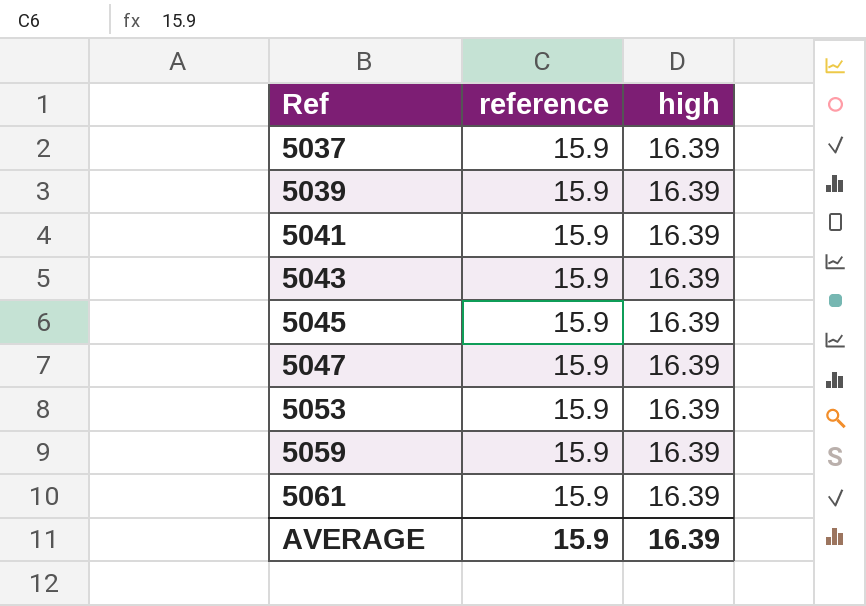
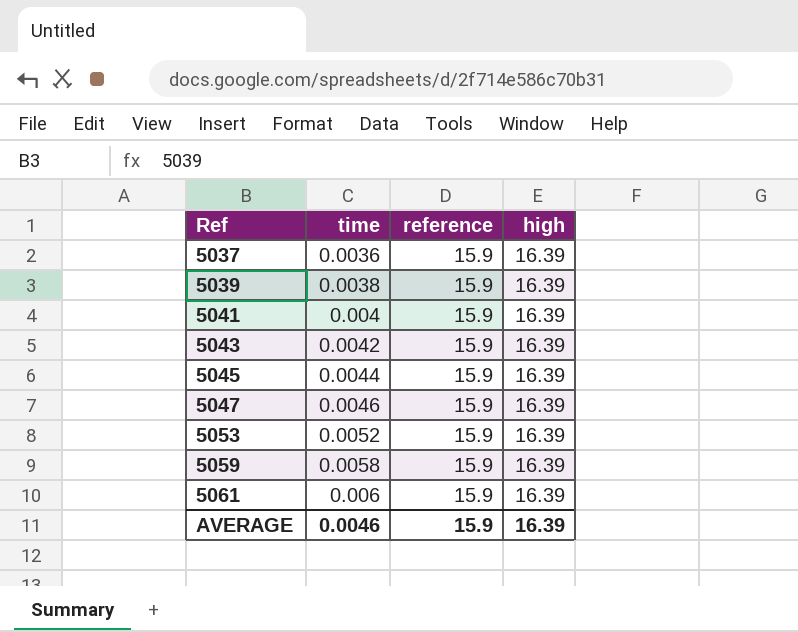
column time | position: none -> 2

